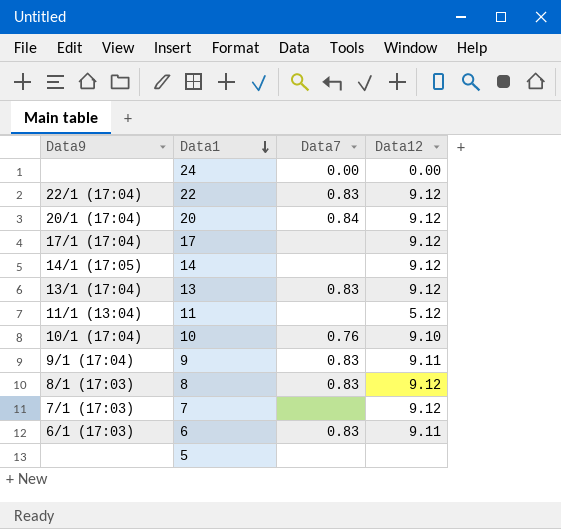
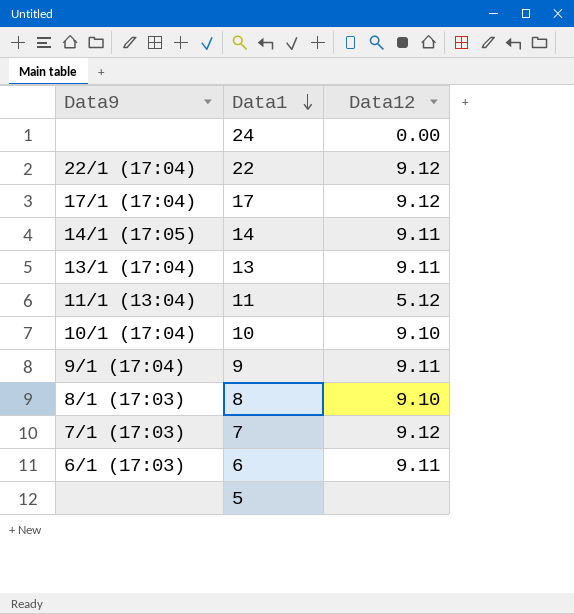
column Data7 | position: 3 -> none
row 20: 20/1 (17:04) | 0.84 | 9.12 -> none
14 | Data12: 9.12 -> 9.11
13 | Data12: 9.12 -> 9.11
8 | Data12: 9.12 -> 9.10

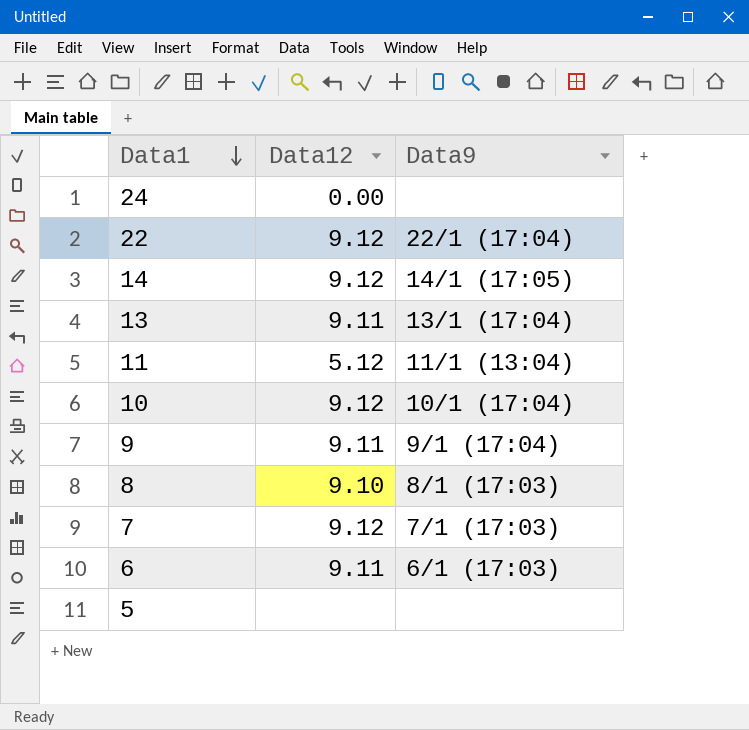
column Data9 | position: 1 -> 3
row 17: 17/1 (17:04) | 9.12 -> none
14 | Data12: 9.11 -> 9.12
10 | Data12: 9.10 -> 9.12

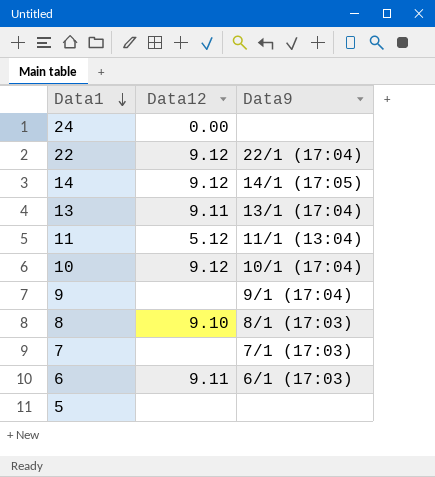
9 | Data12: 9.11 -> none
7 | Data12: 9.12 -> none

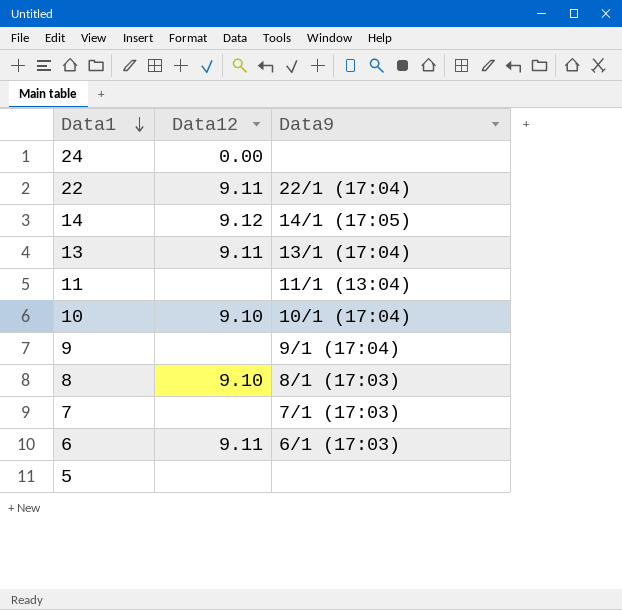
22 | Data12: 9.12 -> 9.11
11 | Data12: 5.12 -> none
10 | Data12: 9.12 -> 9.10

